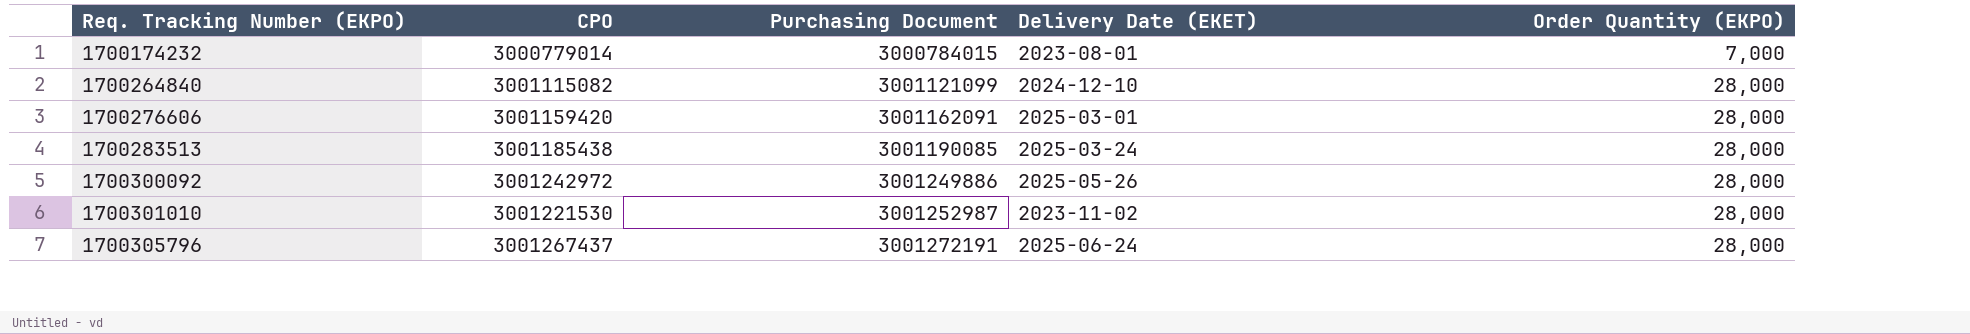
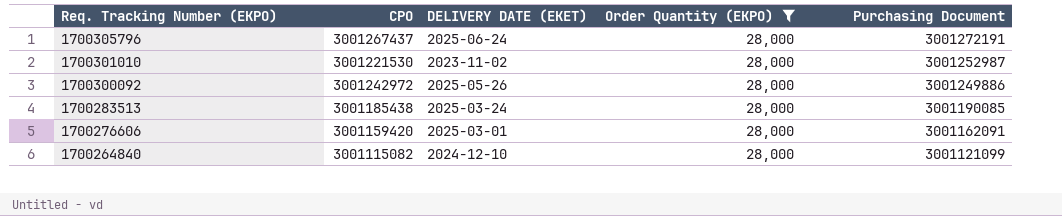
filter: none -> Order Quantity (EKPO) = 28,000
row order: Req. Tracking Number (EKPO) ascending -> Req. Tracking Number (EKPO) descending
column name: Delivery Date (EKET) -> DELIVERY DATE (EKET)
column Purchasing Document | position: 3 -> 5

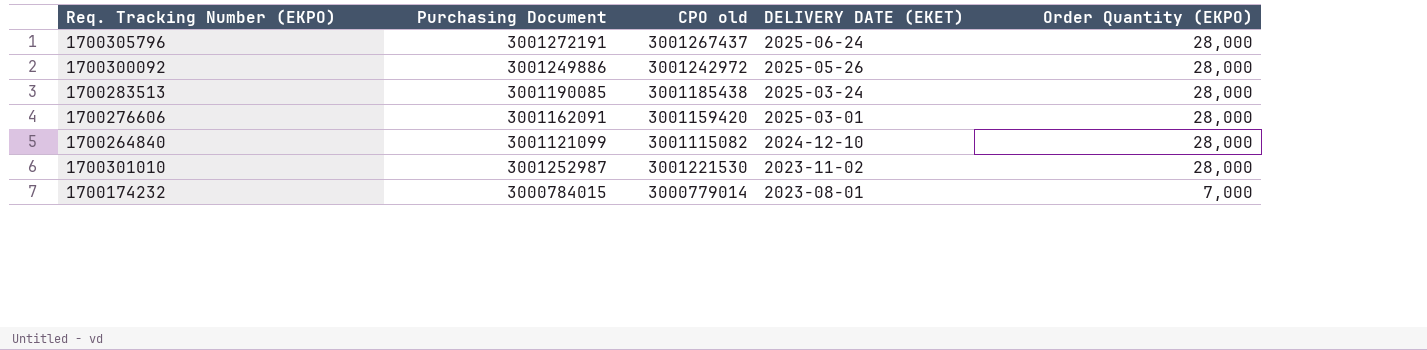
filter: Order Quantity (EKPO) = 28,000 -> none
row order: Req. Tracking Number (EKPO) descending -> DELIVERY DATE (EKET) descending
column Purchasing Document | position: 5 -> 2
column name: CPO -> CPO old

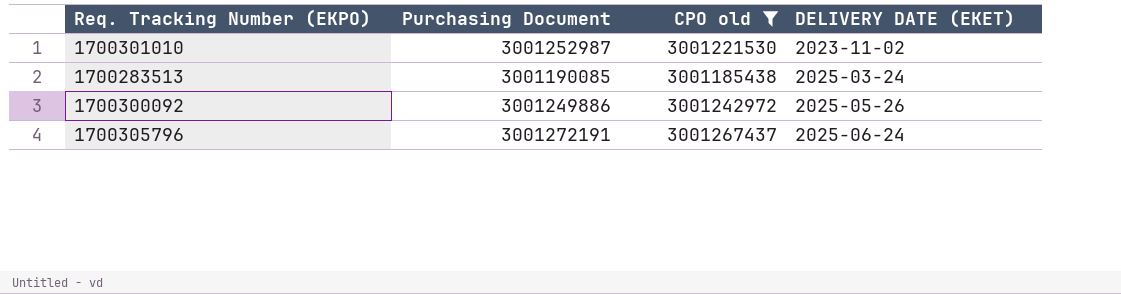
filter: none -> CPO old >= 3001185438
row order: DELIVERY DATE (EKET) descending -> DELIVERY DATE (EKET) ascending
column Order Quantity (EKPO) | position: 5 -> none

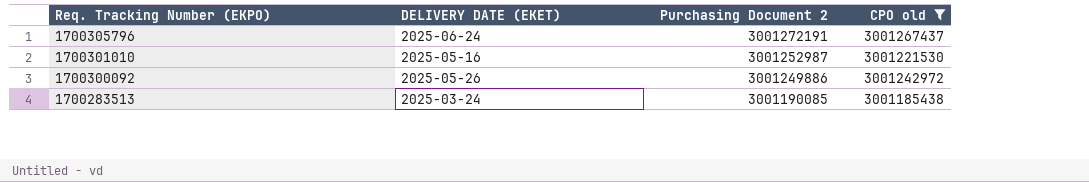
row order: DELIVERY DATE (EKET) ascending -> Req. Tracking Number (EKPO) descending
column DELIVERY DATE (EKET) | position: 4 -> 2
column name: Purchasing Document -> Purchasing Document 2
1700301010 | DELIVERY DATE (EKET): 2023-11-02 -> 2025-05-16

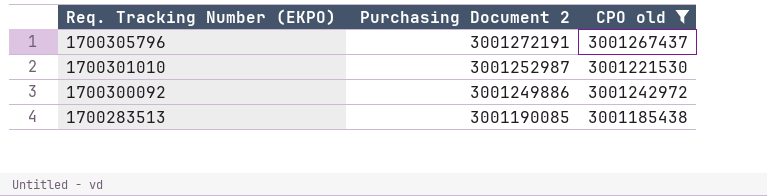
column DELIVERY DATE (EKET) | position: 2 -> none

